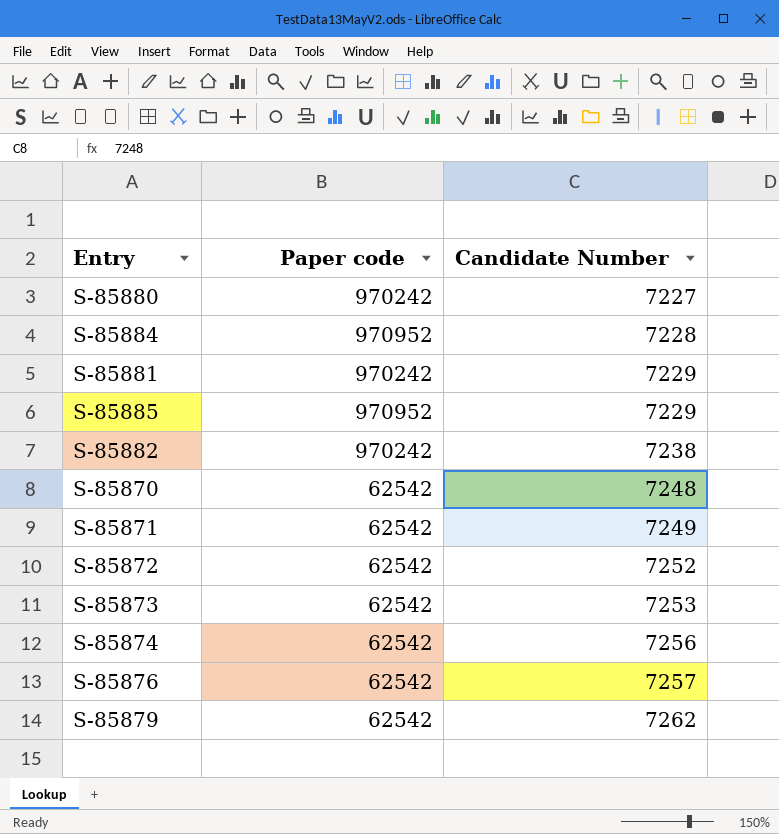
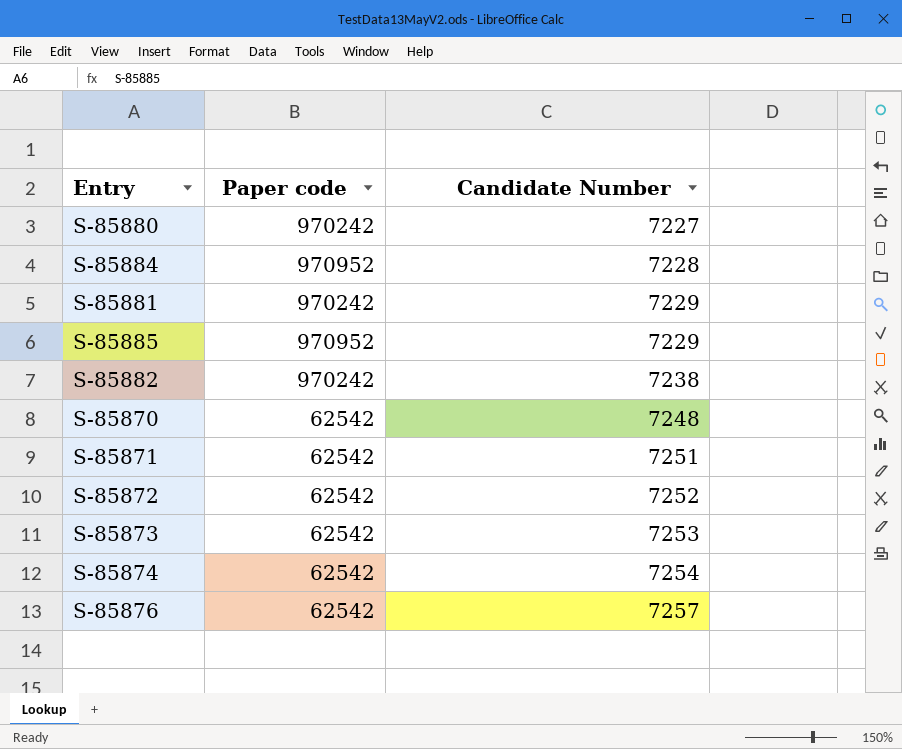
row S-85879: 62542 | 7262 -> none
S-85871 | Candidate Number: 7249 -> 7251
S-85874 | Candidate Number: 7256 -> 7254

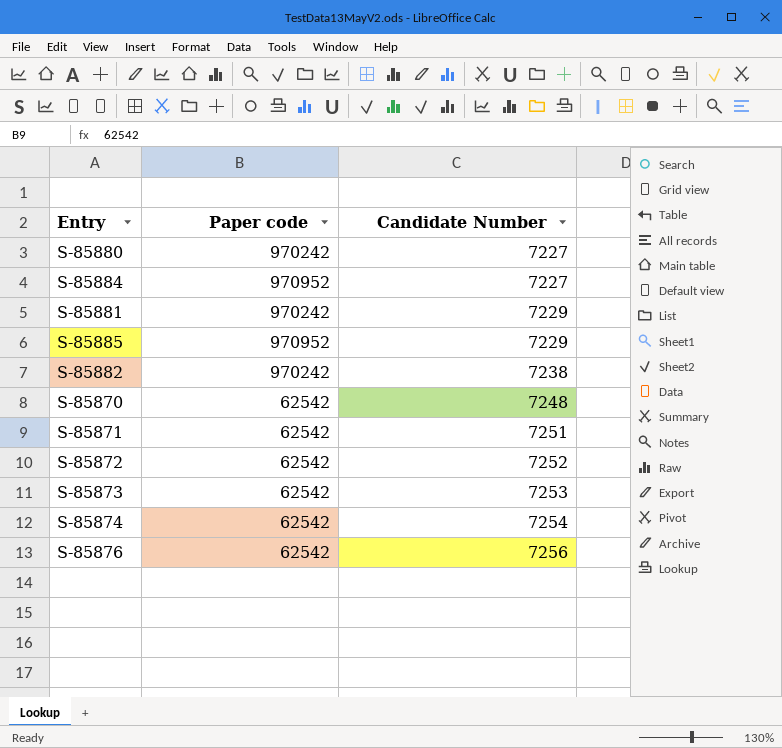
S-85884 | Candidate Number: 7228 -> 7227
S-85876 | Candidate Number: 7257 -> 7256

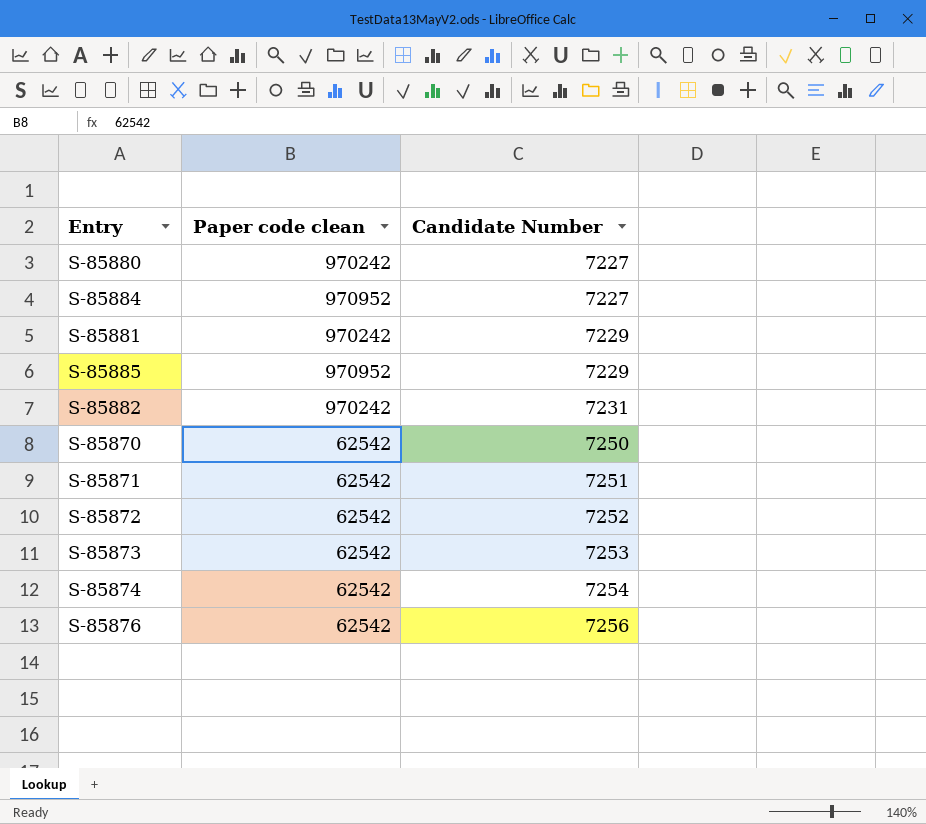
column name: Paper code -> Paper code clean
S-85882 | Candidate Number: 7238 -> 7231
S-85870 | Candidate Number: 7248 -> 7250

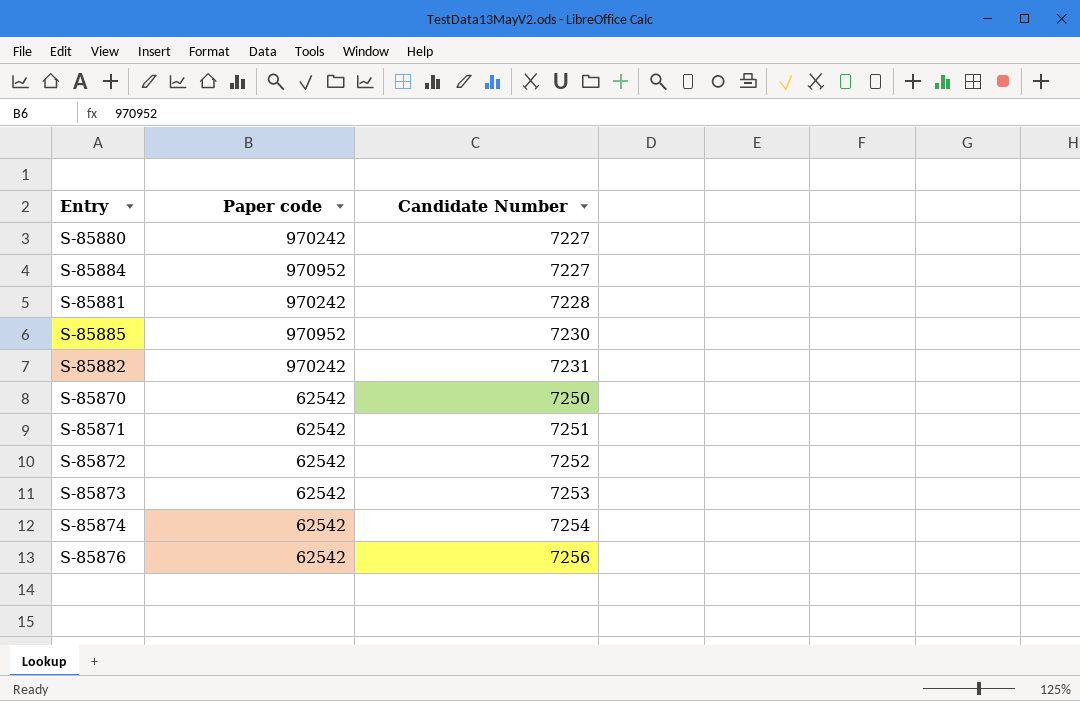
column name: Paper code clean -> Paper code
S-85881 | Candidate Number: 7229 -> 7228
S-85885 | Candidate Number: 7229 -> 7230

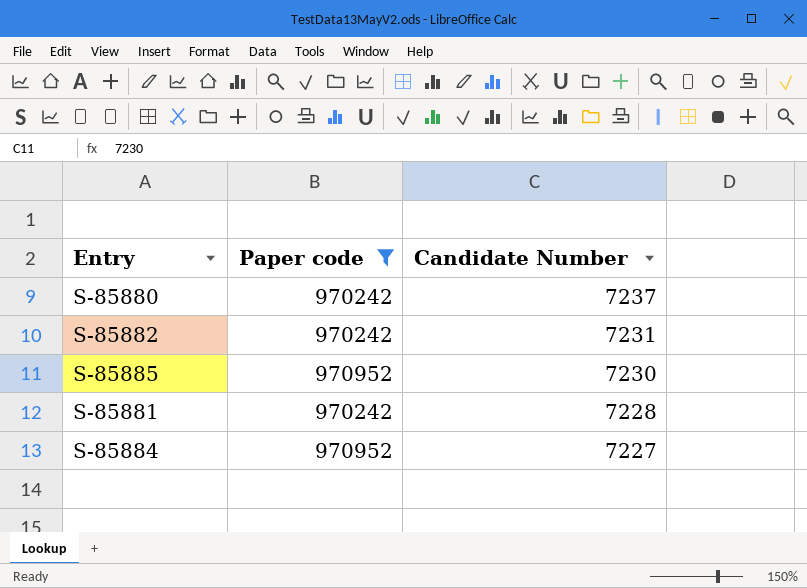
filter: none -> Paper code != 62542
row order: Candidate Number ascending -> Candidate Number descending
S-85880 | Candidate Number: 7227 -> 7237

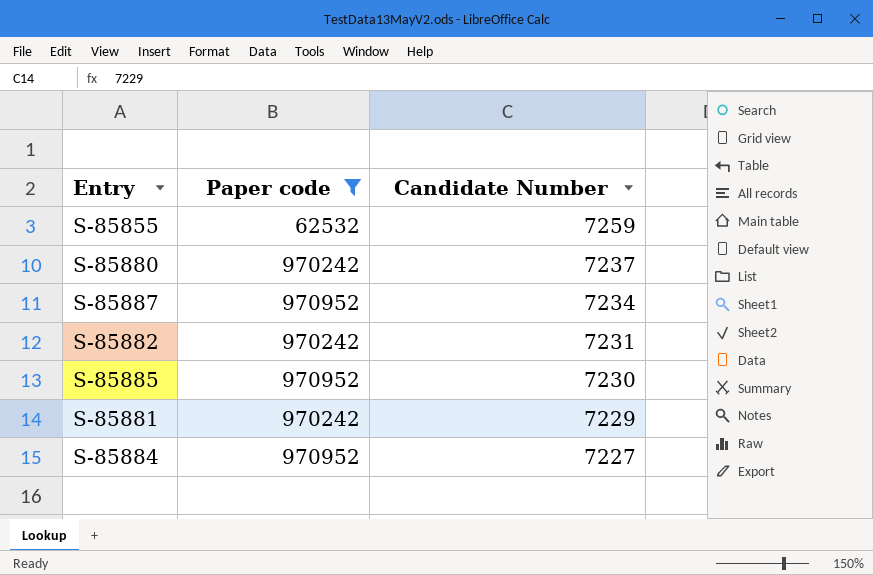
row S-85855: none -> 62532 | 7259
row S-85887: none -> 970952 | 7234
S-85881 | Candidate Number: 7228 -> 7229

